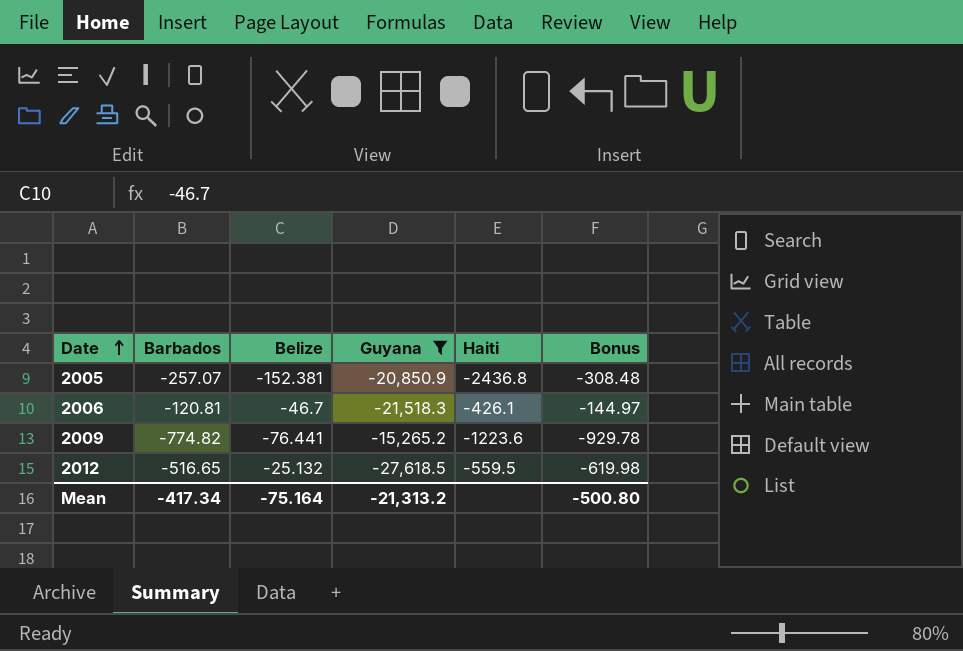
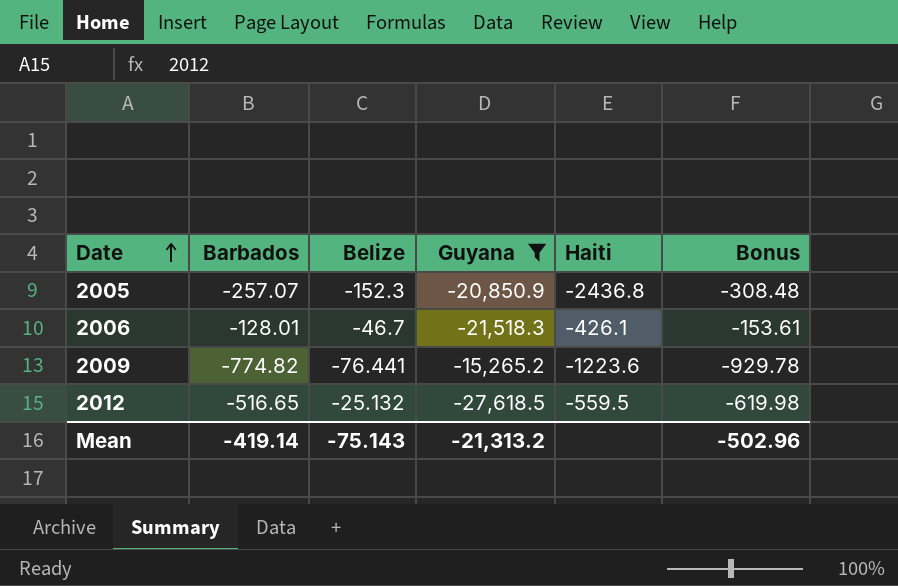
2005 | Belize: -152.381 -> -152.3
2006 | Barbados: -120.81 -> -128.01
2006 | Bonus: -144.97 -> -153.61
Mean | Barbados: -417.34 -> -419.14
Mean | Belize: -75.164 -> -75.143
Mean | Bonus: -500.80 -> -502.96

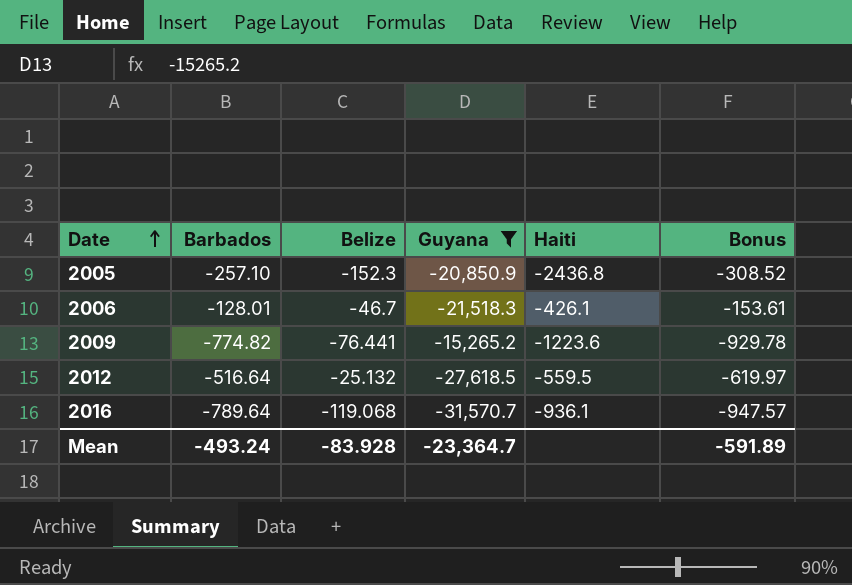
2005 | Barbados: -257.07 -> -257.10
2005 | Bonus: -308.48 -> -308.52
2012 | Barbados: -516.65 -> -516.64
2012 | Bonus: -619.98 -> -619.97
row 2016: none -> -789.64 | -119.068 | -31,570.7 | -936.1 | -947.57
Mean | Barbados: -419.14 -> -493.24
Mean | Belize: -75.143 -> -83.928
Mean | Guyana: -21,313.2 -> -23,364.7
Mean | Bonus: -502.96 -> -591.89

